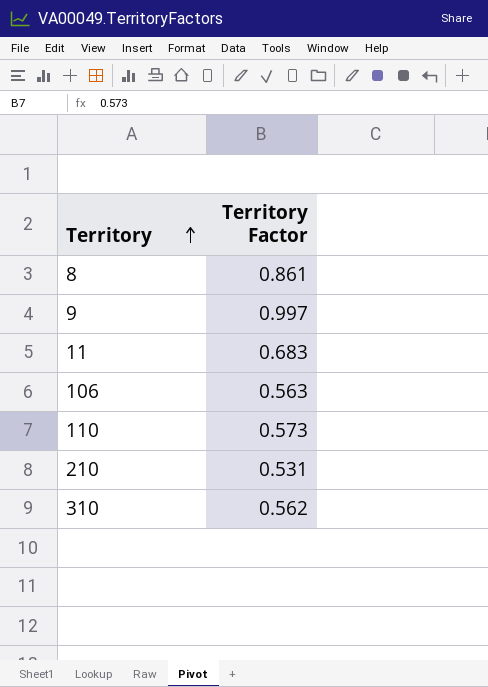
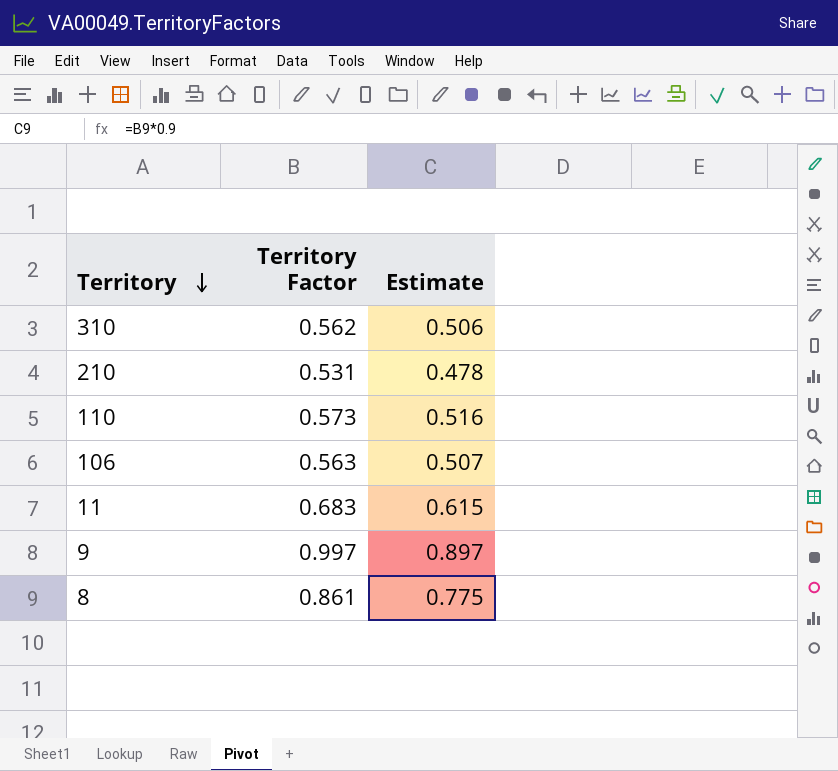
row order: Territory ascending -> Territory descending
column Estimate | formula: none -> [Territory Factor] * 0.9

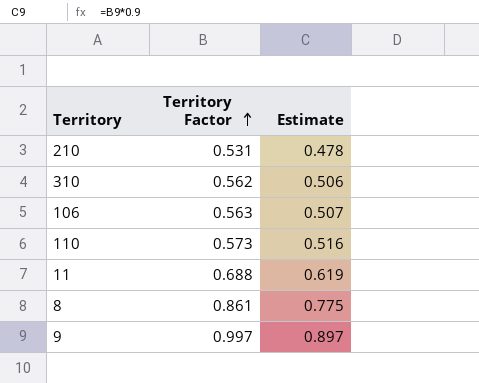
row order: Territory descending -> Territory Factor ascending
11 | Territory Factor: 0.683 -> 0.688
11 | Estimate: 0.615 -> 0.619

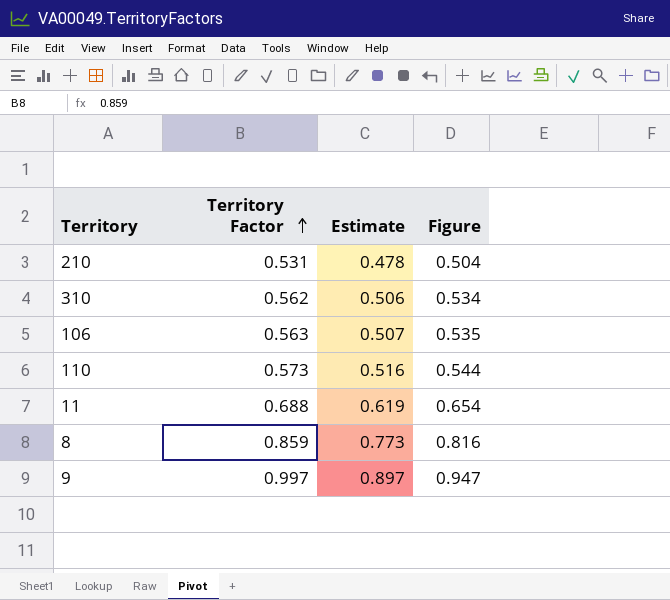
column Figure | formula: none -> [Territory Factor] * 0.95
8 | Territory Factor: 0.861 -> 0.859
8 | Estimate: 0.775 -> 0.773

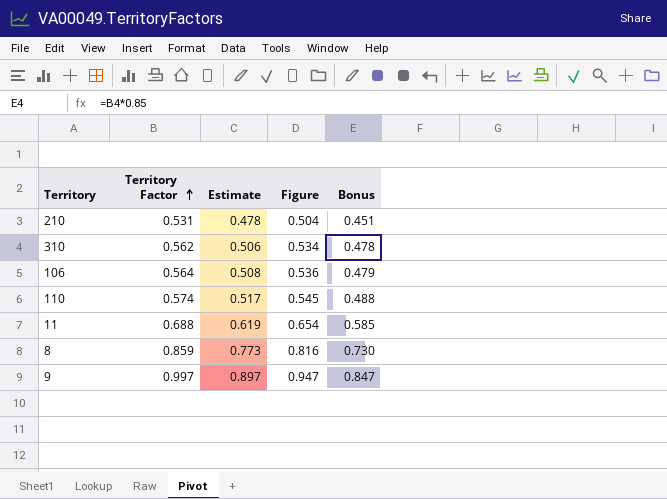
column Bonus | formula: none -> [Territory Factor] * 0.85
106 | Territory Factor: 0.563 -> 0.564
106 | Estimate: 0.507 -> 0.508
106 | Figure: 0.535 -> 0.536
110 | Territory Factor: 0.573 -> 0.574
110 | Estimate: 0.516 -> 0.517
110 | Figure: 0.544 -> 0.545

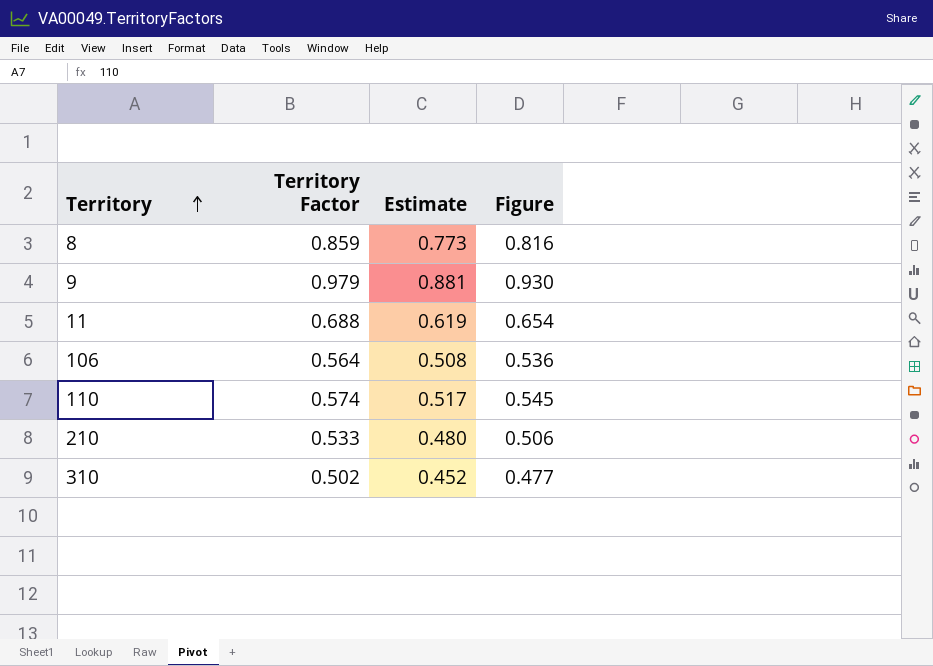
row order: Territory Factor ascending -> Territory ascending
column Bonus | formula: [Territory Factor] * 0.85 -> none
9 | Territory Factor: 0.997 -> 0.979
9 | Estimate: 0.897 -> 0.881
9 | Figure: 0.947 -> 0.930
210 | Territory Factor: 0.531 -> 0.533
210 | Estimate: 0.478 -> 0.480
210 | Figure: 0.504 -> 0.506
310 | Territory Factor: 0.562 -> 0.502
310 | Estimate: 0.506 -> 0.452
310 | Figure: 0.534 -> 0.477

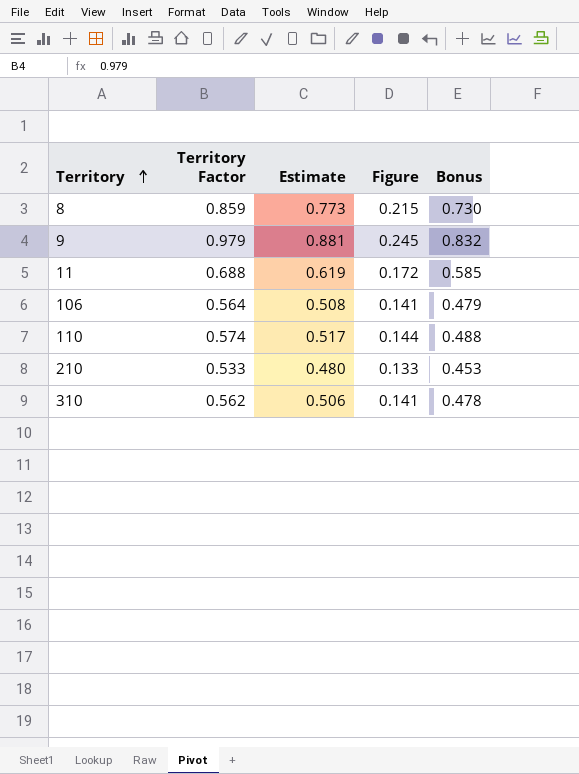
column Figure | formula: [Territory Factor] * 0.95 -> [Territory Factor] * 0.25
column Bonus | formula: none -> [Territory Factor] * 0.85
310 | Territory Factor: 0.502 -> 0.562
310 | Estimate: 0.452 -> 0.506

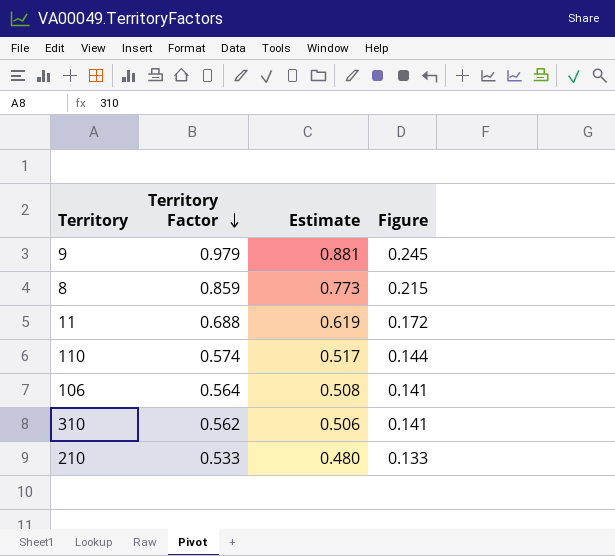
row order: Territory ascending -> Territory Factor descending
column Bonus | formula: [Territory Factor] * 0.85 -> none

